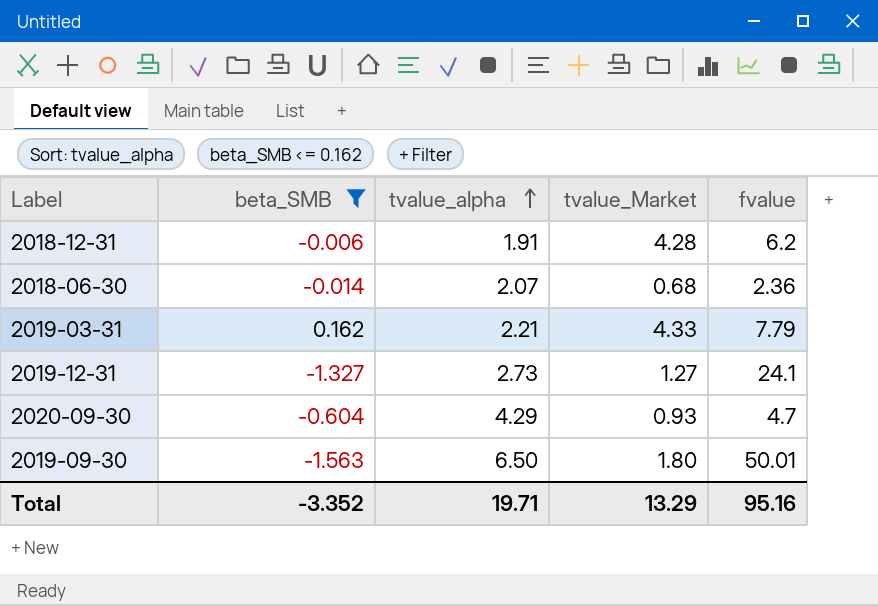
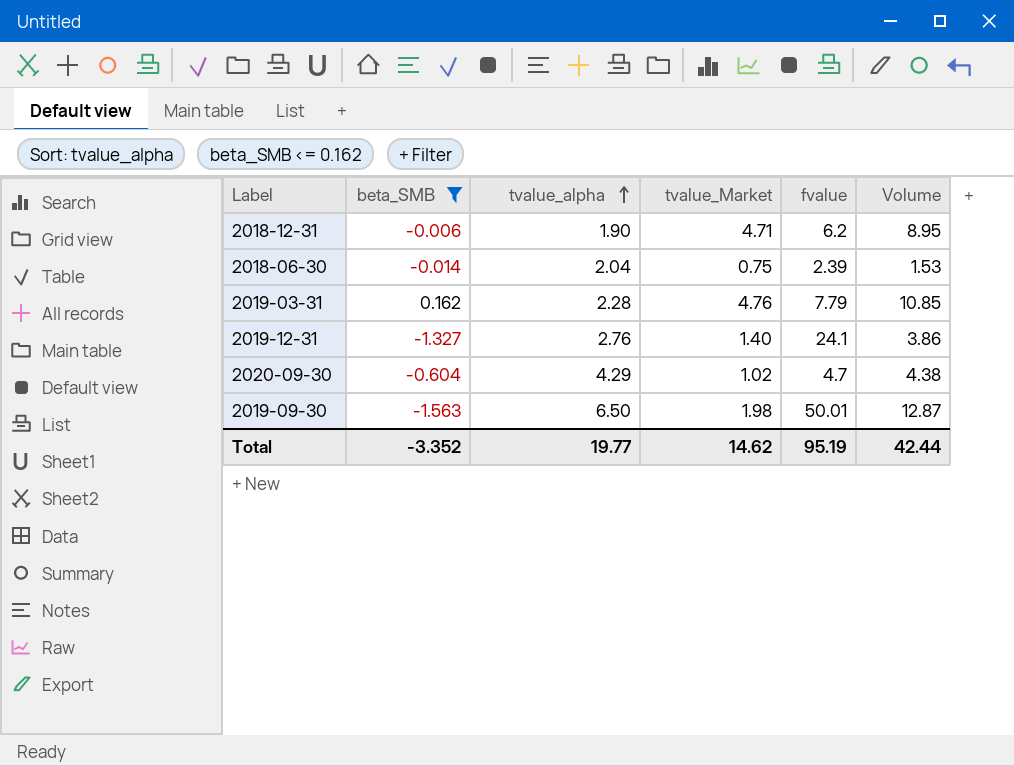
column Volume | formula: none -> [tvalue_alpha] * [tvalue_Market]
2018-12-31 | tvalue_alpha: 1.91 -> 1.90
2018-12-31 | tvalue_Market: 4.28 -> 4.71
2018-06-30 | tvalue_alpha: 2.07 -> 2.04
2018-06-30 | tvalue_Market: 0.68 -> 0.75
2018-06-30 | fvalue: 2.36 -> 2.39
2019-03-31 | tvalue_alpha: 2.21 -> 2.28
2019-03-31 | tvalue_Market: 4.33 -> 4.76
2019-12-31 | tvalue_alpha: 2.73 -> 2.76
2019-12-31 | tvalue_Market: 1.27 -> 1.40
2020-09-30 | tvalue_Market: 0.93 -> 1.02
2019-09-30 | tvalue_Market: 1.80 -> 1.98
Total | tvalue_alpha: 19.71 -> 19.77
Total | tvalue_Market: 13.29 -> 14.62
Total | fvalue: 95.16 -> 95.19

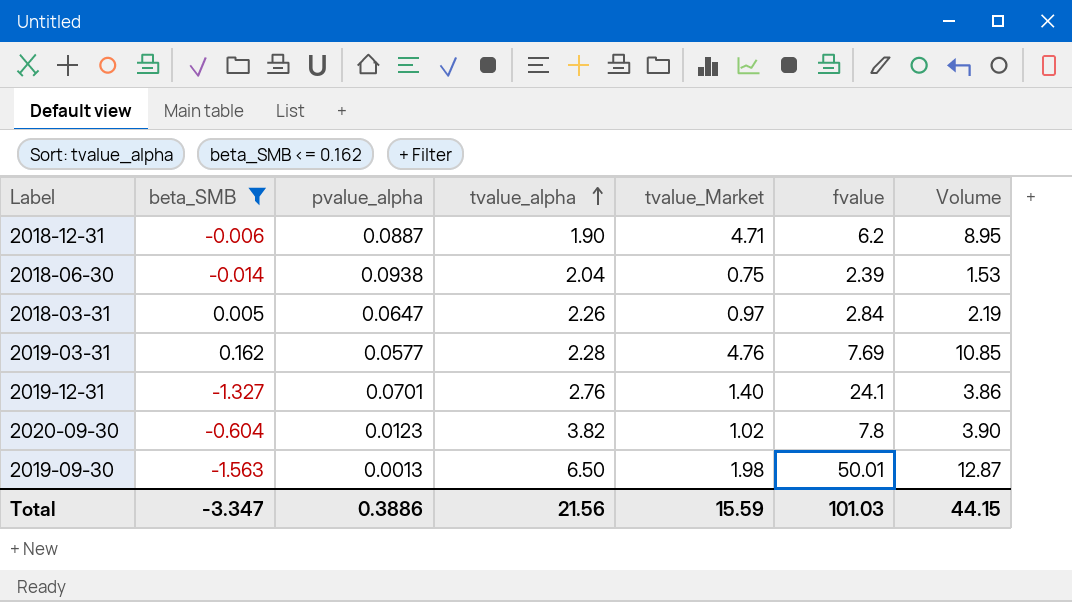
column pvalue_alpha | position: none -> 3
row 2018-03-31: none -> 0.005 | 0.0647 | 2.26 | 0.97 | 2.84 | 2.19
2019-03-31 | fvalue: 7.79 -> 7.69
2020-09-30 | tvalue_alpha: 4.29 -> 3.82
2020-09-30 | fvalue: 4.7 -> 7.8
2020-09-30 | Volume: 4.38 -> 3.90
Total | beta_SMB: -3.352 -> -3.347
Total | tvalue_alpha: 19.77 -> 21.56
Total | tvalue_Market: 14.62 -> 15.59
Total | fvalue: 95.19 -> 101.03
Total | Volume: 42.44 -> 44.15

